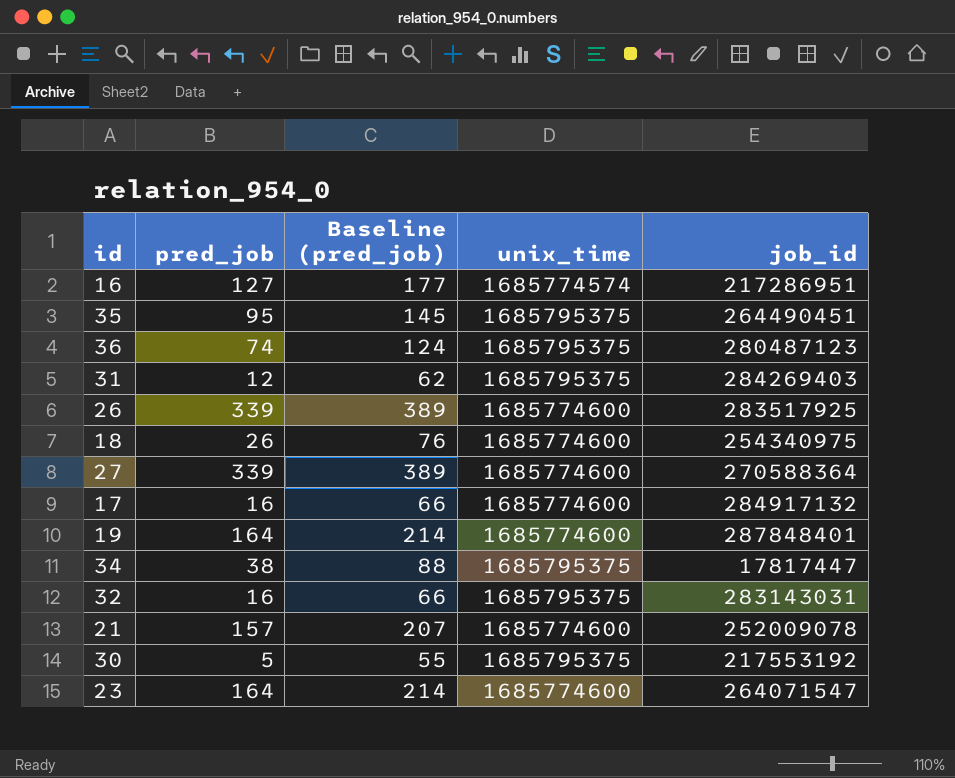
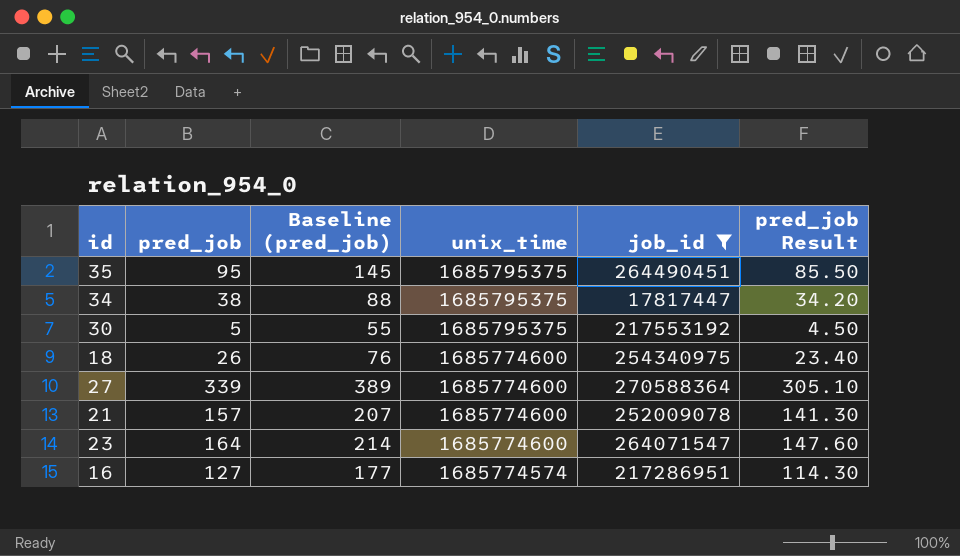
filter: none -> job_id <= 270588364
row order: none -> unix_time descending
column pred_job Result | formula: none -> [pred_job] * 0.9

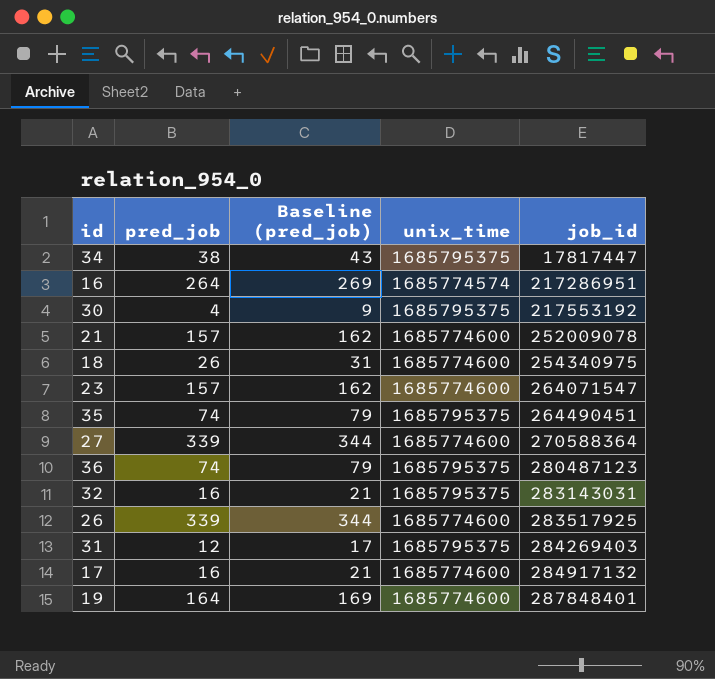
filter: job_id <= 270588364 -> none
row order: unix_time descending -> job_id ascending
column pred_job Result | formula: [pred_job] * 0.9 -> none
column Baseline (pred_job) | formula: [pred_job] + 50 -> [pred_job] + 5
16 | pred_job: 127 -> 264
30 | pred_job: 5 -> 4
23 | pred_job: 164 -> 157
35 | pred_job: 95 -> 74

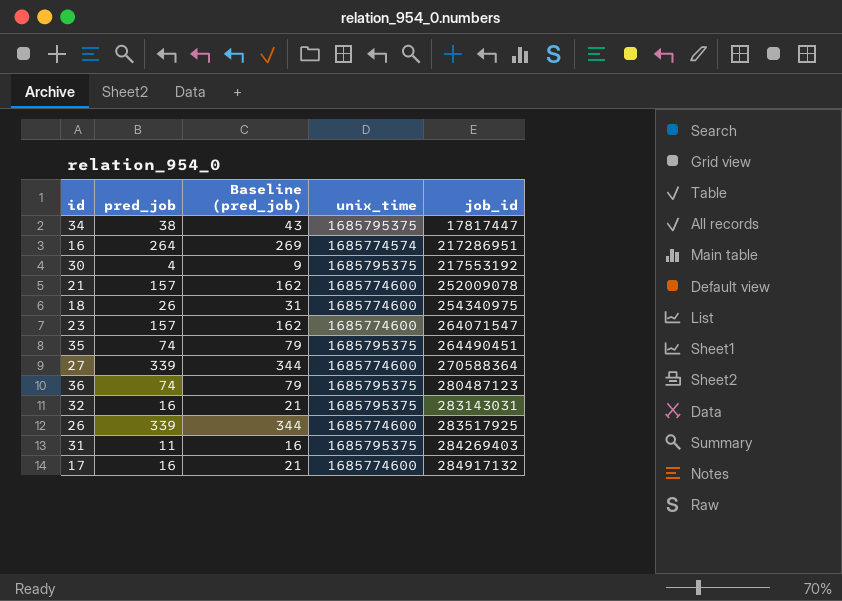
row 19: 164 | 169 | 1685774600 | 287848401 -> none
31 | pred_job: 12 -> 11
31 | Baseline (pred_job): 17 -> 16

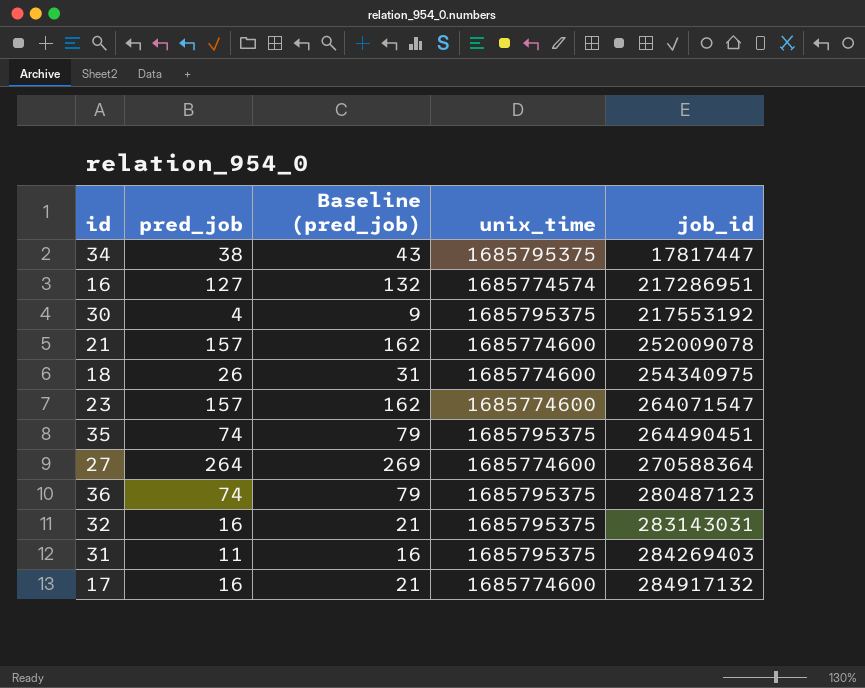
row 26: 339 | 344 | 1685774600 | 283517925 -> none
16 | pred_job: 264 -> 127
16 | Baseline (pred_job): 269 -> 132
27 | pred_job: 339 -> 264
27 | Baseline (pred_job): 344 -> 269

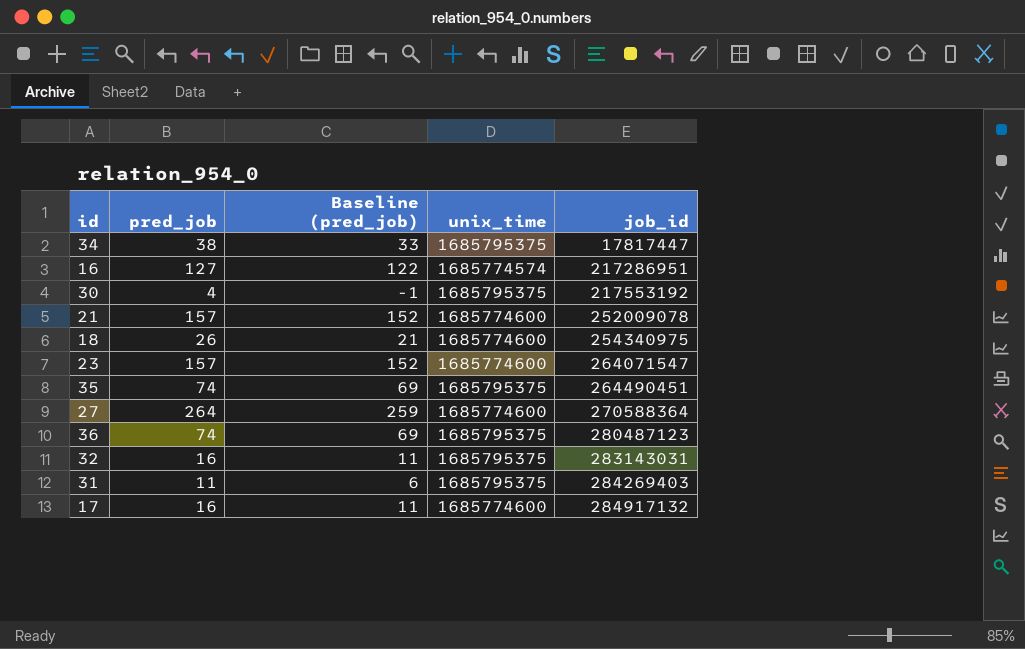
column Baseline (pred_job) | formula: [pred_job] + 5 -> [pred_job] - 5

